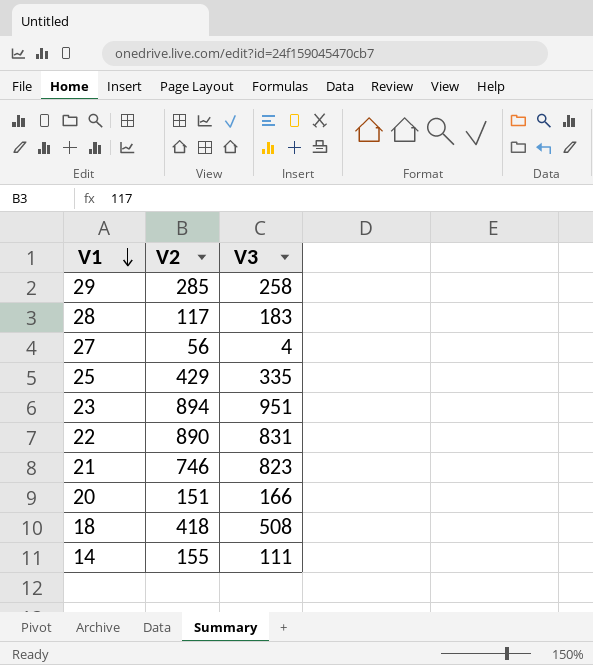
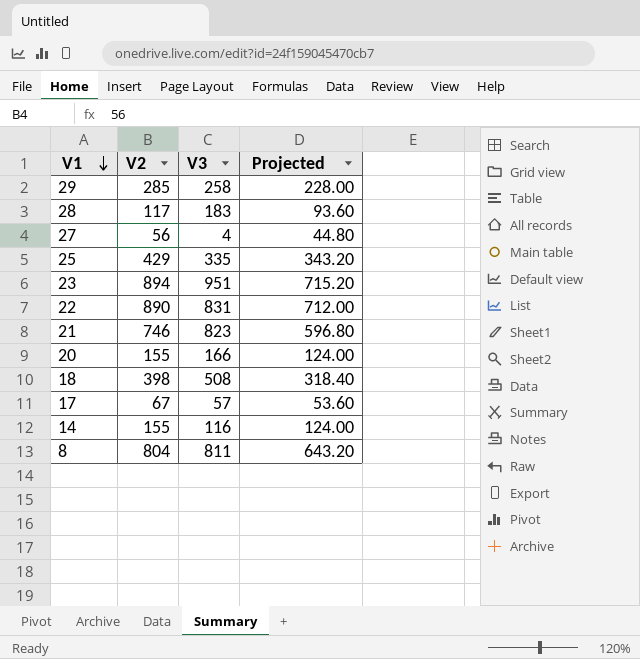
column Projected | formula: none -> [V2] * 0.8
20 | V2: 151 -> 155
18 | V2: 418 -> 398
row 17: none -> 67 | 57 | 53.60
14 | V3: 111 -> 116
row 8: none -> 804 | 811 | 643.20

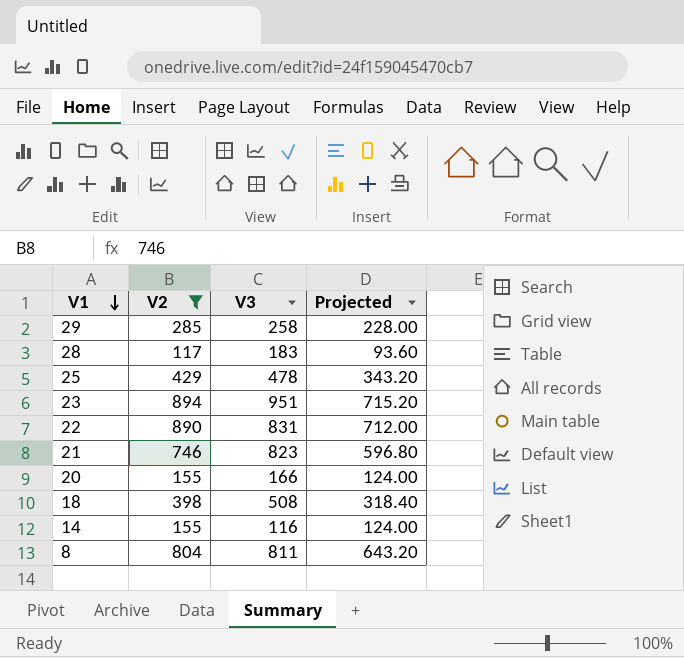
filter: none -> V2 >= 117
25 | V3: 335 -> 478

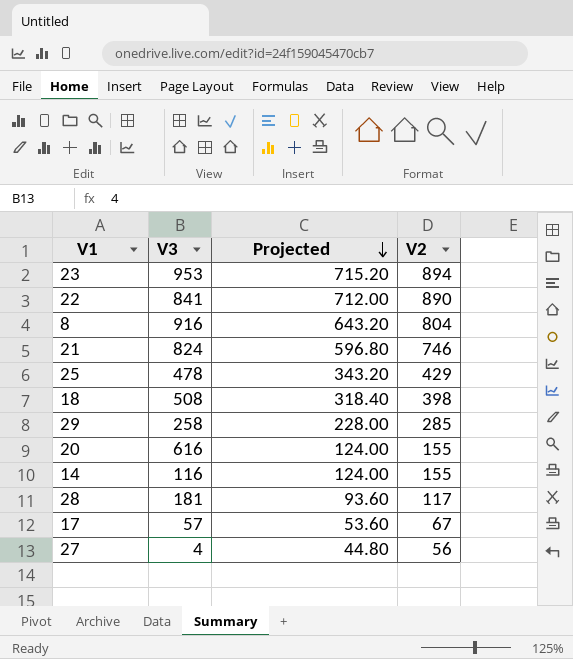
filter: V2 >= 117 -> none
row order: V1 descending -> Projected descending
column V2 | position: 2 -> 4
23 | V3: 951 -> 953
22 | V3: 831 -> 841
8 | V3: 811 -> 916
21 | V3: 823 -> 824
20 | V3: 166 -> 616
28 | V3: 183 -> 181

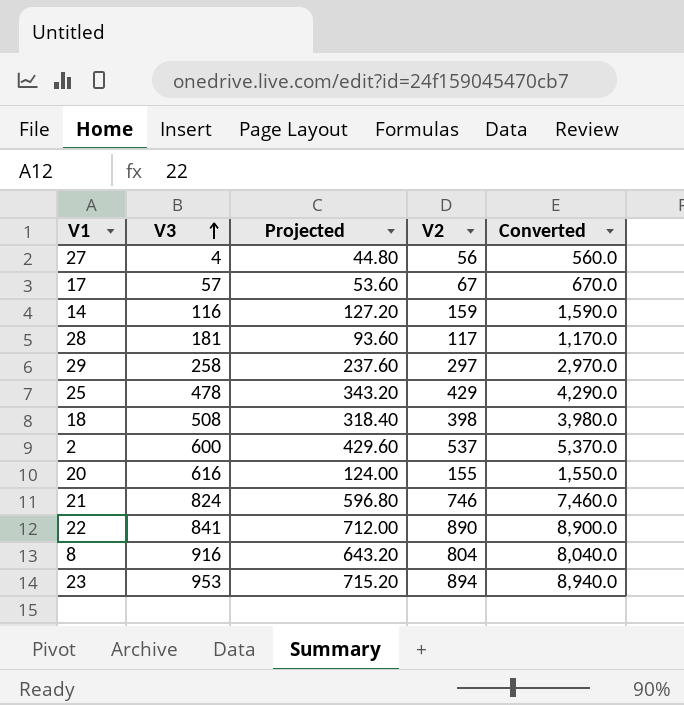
row order: Projected descending -> V3 ascending
column Converted | formula: none -> [V2] * 10
14 | Projected: 124.00 -> 127.20
14 | V2: 155 -> 159
29 | Projected: 228.00 -> 237.60
29 | V2: 285 -> 297
row 2: none -> 600 | 429.60 | 537 | 5,370.0

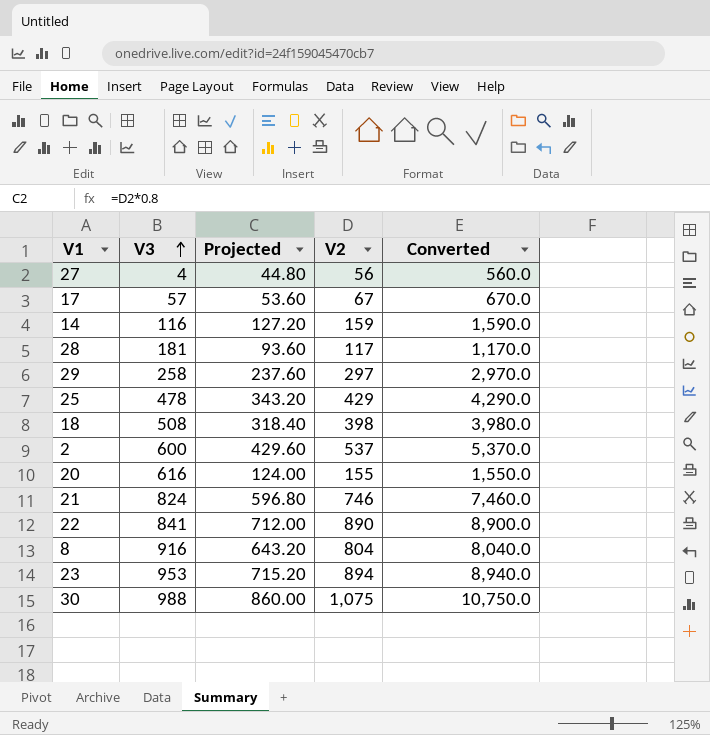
row 30: none -> 988 | 860.00 | 1,075 | 10,750.0

